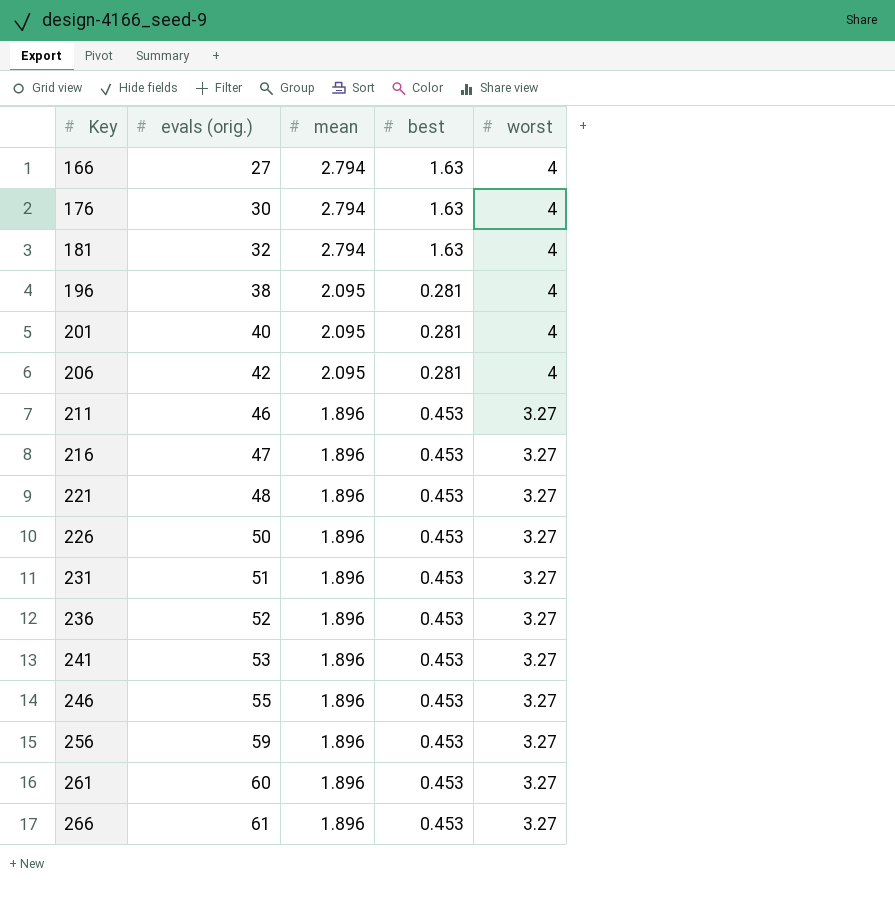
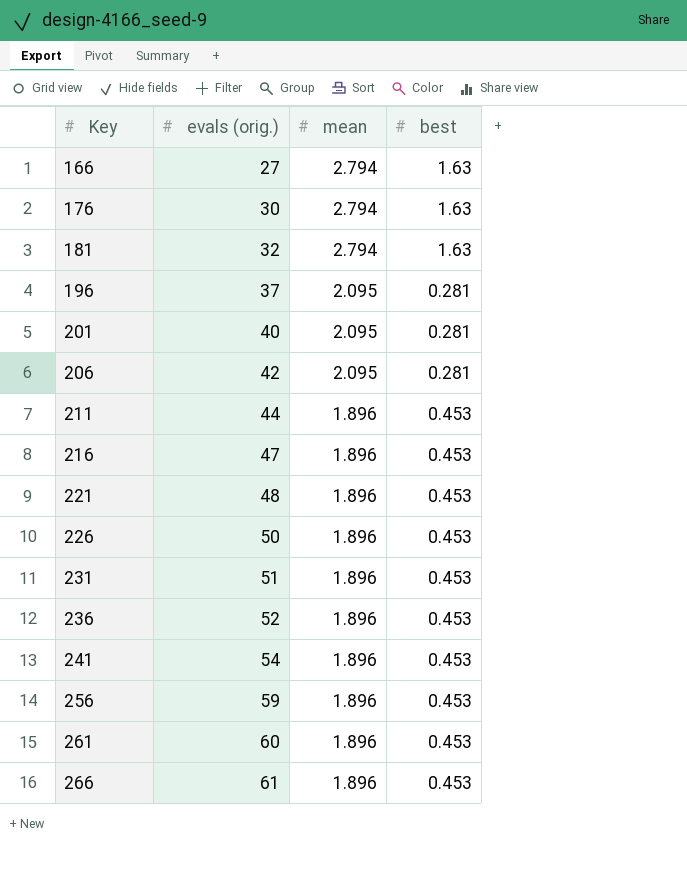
column worst | position: 5 -> none
row 246: 55 | 1.896 | 0.453 | 3.27 -> none
196 | evals (orig.): 38 -> 37
211 | evals (orig.): 46 -> 44
241 | evals (orig.): 53 -> 54

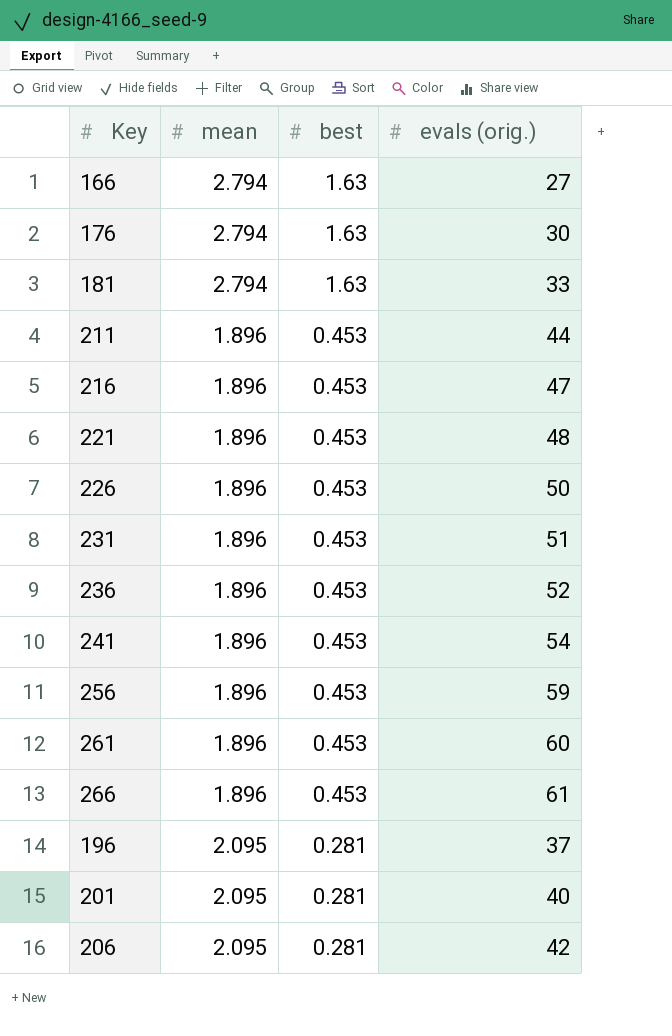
row order: Key ascending -> best descending
column evals (orig.) | position: 2 -> 4
181 | evals (orig.): 32 -> 33

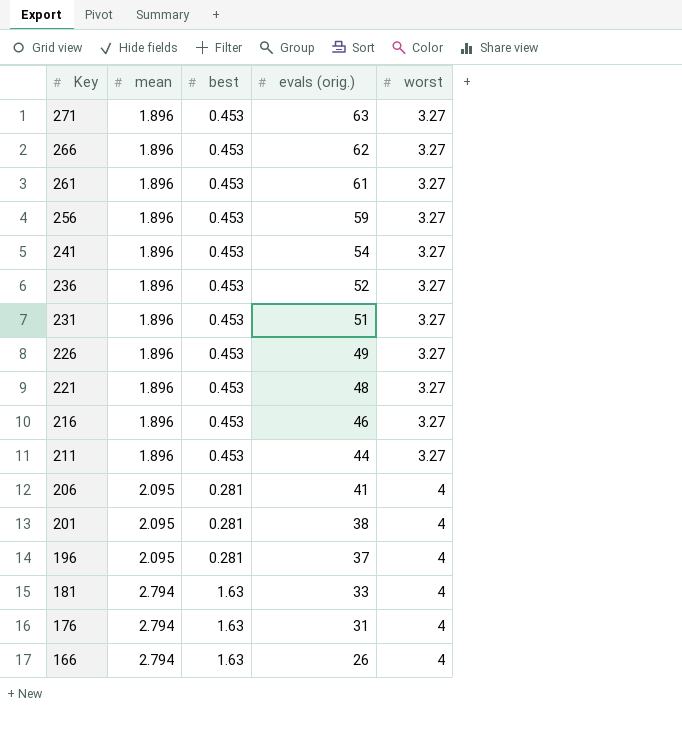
row order: best descending -> Key descending
column worst | position: none -> 5
row 271: none -> 1.896 | 0.453 | 63 | 3.27
266 | evals (orig.): 61 -> 62
261 | evals (orig.): 60 -> 61
226 | evals (orig.): 50 -> 49
216 | evals (orig.): 47 -> 46
206 | evals (orig.): 42 -> 41
201 | evals (orig.): 40 -> 38
176 | evals (orig.): 30 -> 31
166 | evals (orig.): 27 -> 26

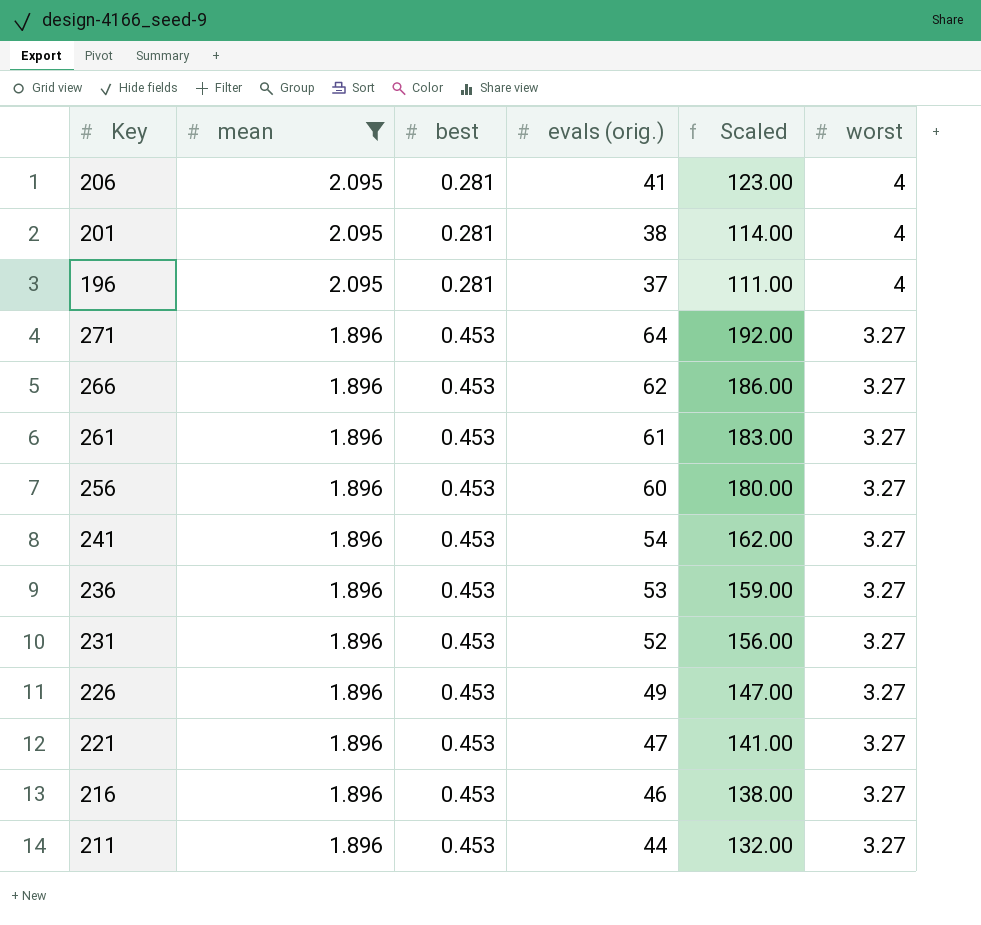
filter: none -> mean != 2.794
row order: Key descending -> mean descending
column Scaled | formula: none -> [evals (orig.)] * 3
271 | evals (orig.): 63 -> 64
256 | evals (orig.): 59 -> 60
236 | evals (orig.): 52 -> 53
231 | evals (orig.): 51 -> 52
221 | evals (orig.): 48 -> 47

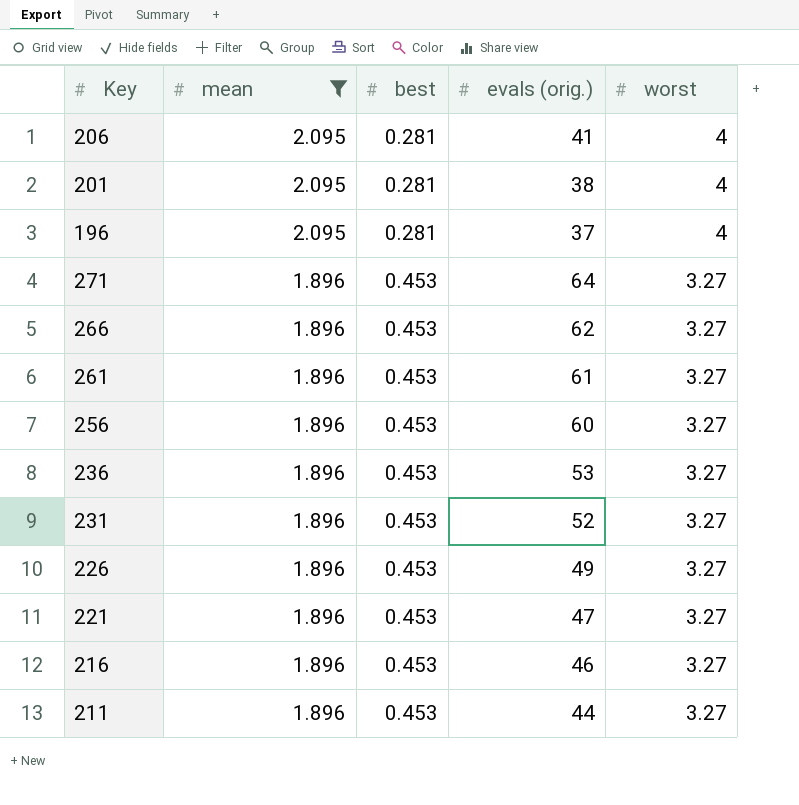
column Scaled | formula: [evals (orig.)] * 3 -> none
row 241: 1.896 | 0.453 | 54 | 162.00 | 3.27 -> none

